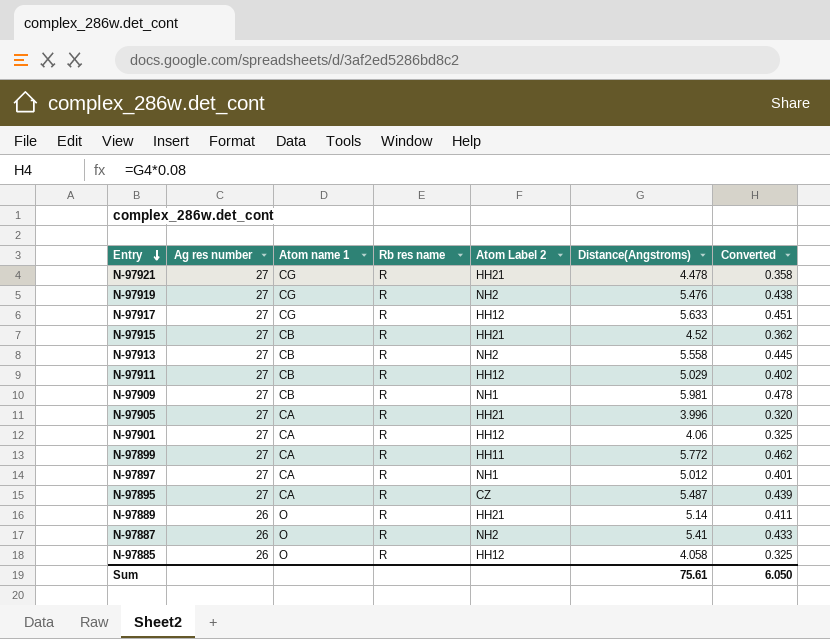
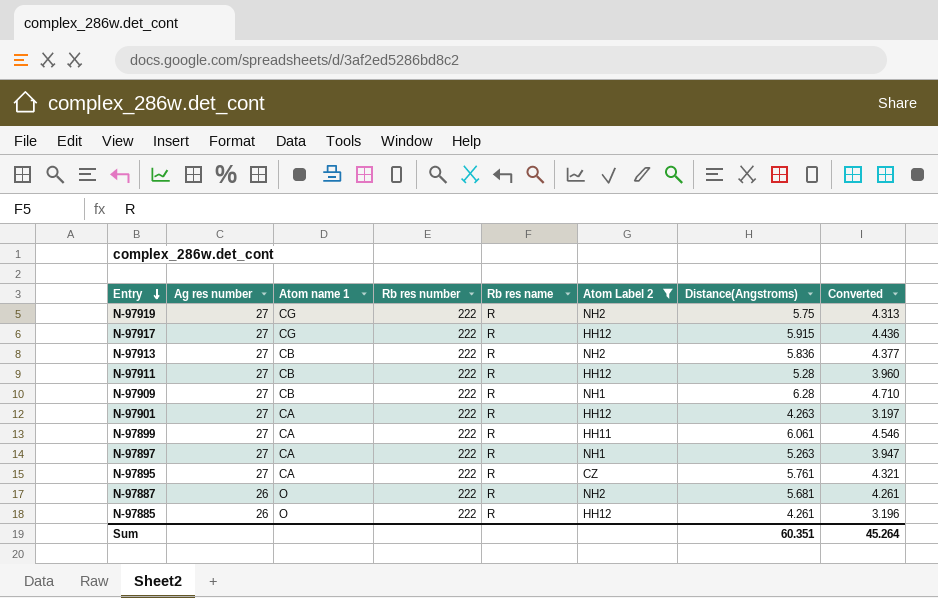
filter: none -> Atom Label 2 != HH21
column Rb res number | position: none -> 4
column Converted | formula: [Distance(Angstroms)] * 0.08 -> [Distance(Angstroms)] * 0.75
N-97919 | Distance(Angstroms): 5.476 -> 5.75
N-97917 | Distance(Angstroms): 5.633 -> 5.915
N-97913 | Distance(Angstroms): 5.558 -> 5.836
N-97911 | Distance(Angstroms): 5.029 -> 5.28
N-97909 | Distance(Angstroms): 5.981 -> 6.28
N-97901 | Distance(Angstroms): 4.06 -> 4.263
N-97899 | Distance(Angstroms): 5.772 -> 6.061
N-97897 | Distance(Angstroms): 5.012 -> 5.263
N-97895 | Distance(Angstroms): 5.487 -> 5.761
N-97887 | Distance(Angstroms): 5.41 -> 5.681
N-97885 | Distance(Angstroms): 4.058 -> 4.261
Sum | Distance(Angstroms): 75.61 -> 60.351
Sum | Converted: 6.050 -> 45.264

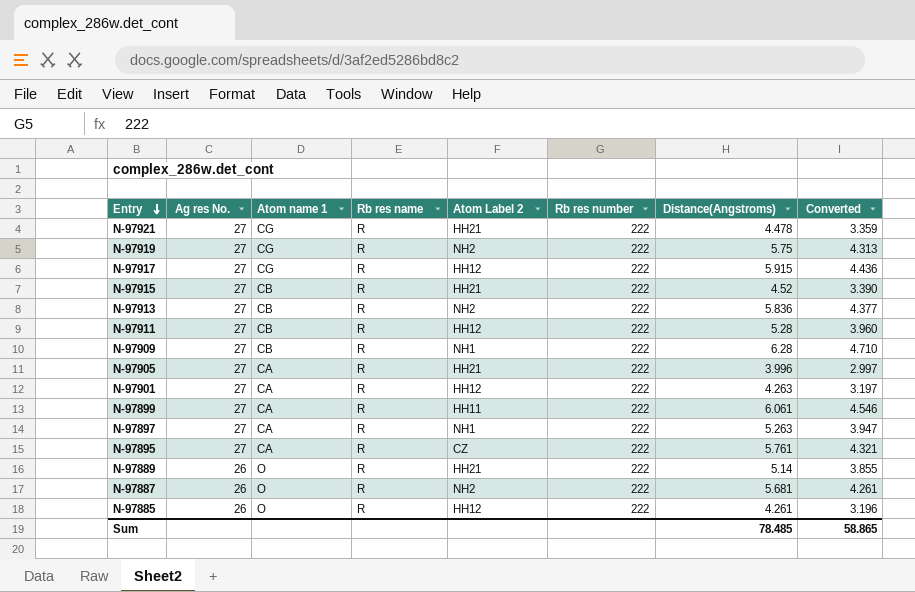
filter: Atom Label 2 != HH21 -> none
column name: Ag res number -> Ag res No.
column Rb res number | position: 4 -> 6
Sum | Distance(Angstroms): 60.351 -> 78.485
Sum | Converted: 45.264 -> 58.865

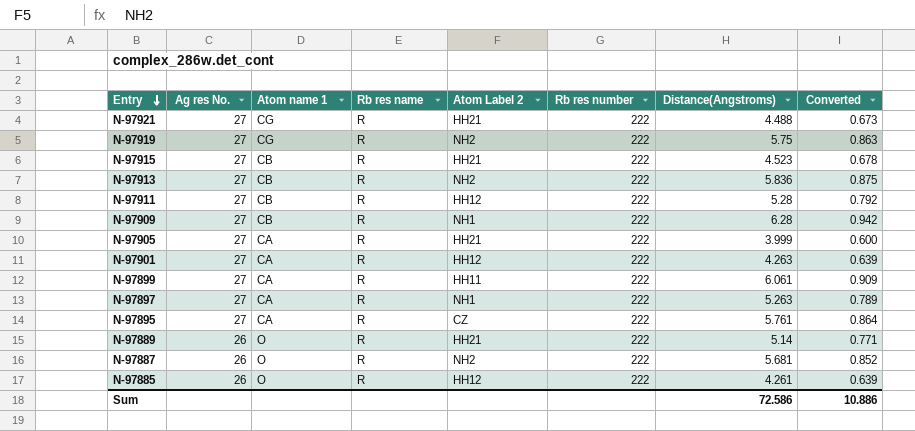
column Converted | formula: [Distance(Angstroms)] * 0.75 -> [Distance(Angstroms)] * 0.15
row N-97917: 27 | CG | R | HH12 | 222 | 5.915 | 4.436 -> none
N-97921 | Distance(Angstroms): 4.478 -> 4.488
N-97915 | Distance(Angstroms): 4.52 -> 4.523
N-97905 | Distance(Angstroms): 3.996 -> 3.999
Sum | Distance(Angstroms): 78.485 -> 72.586
Sum | Converted: 58.865 -> 10.886

